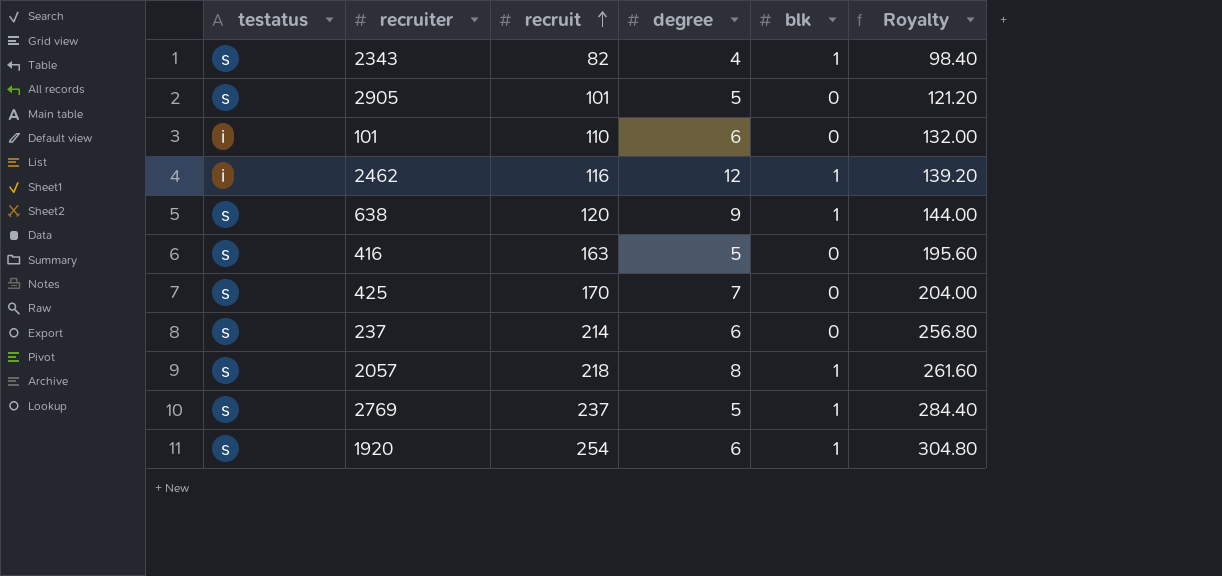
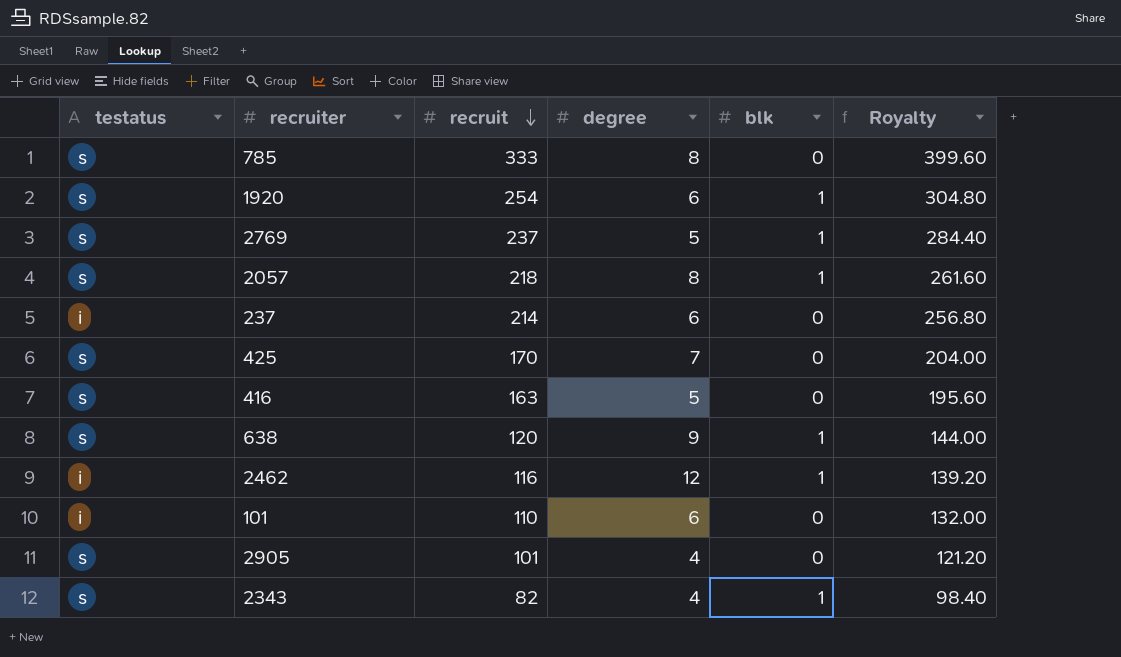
row order: recruit ascending -> recruit descending
row 785: none -> s | 333 | 8 | 0 | 399.60
237 | testatus: s -> i
2905 | degree: 5 -> 4

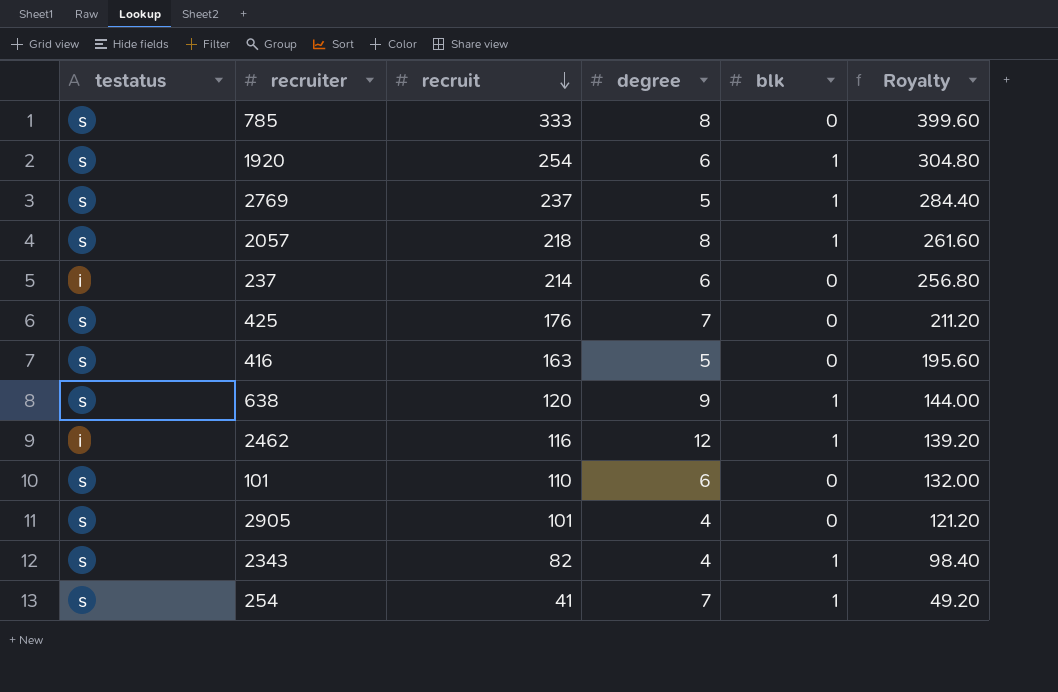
425 | recruit: 170 -> 176
425 | Royalty: 204.00 -> 211.20
101 | testatus: i -> s
row 254: none -> s | 41 | 7 | 1 | 49.20

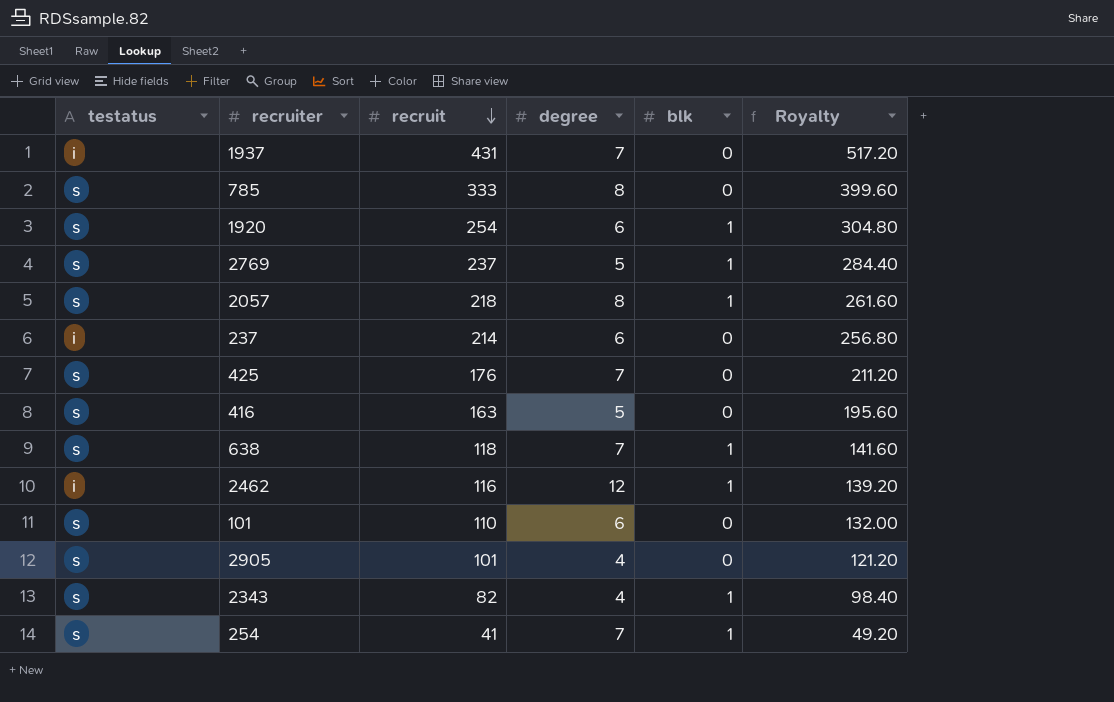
row 1937: none -> i | 431 | 7 | 0 | 517.20
638 | recruit: 120 -> 118
638 | degree: 9 -> 7
638 | Royalty: 144.00 -> 141.60

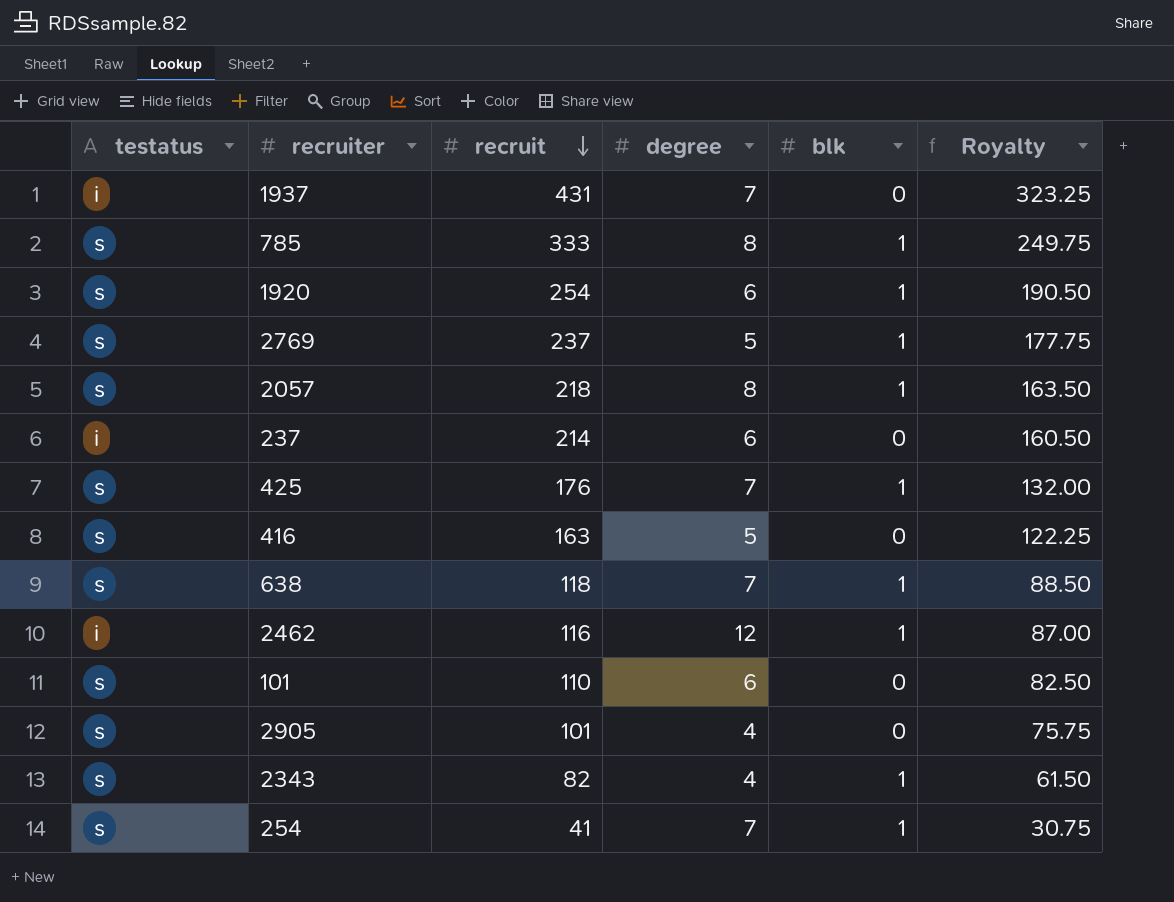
column Royalty | formula: [recruit] * 1.2 -> [recruit] * 0.75
785 | blk: 0 -> 1
425 | blk: 0 -> 1

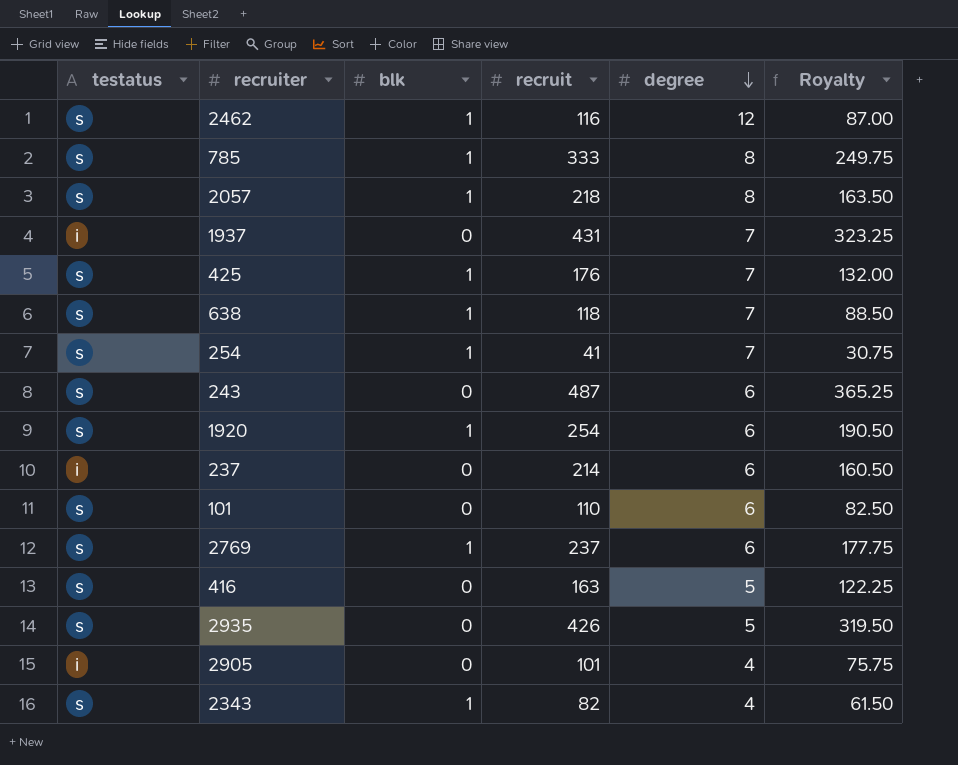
row order: recruit descending -> degree descending
column blk | position: 5 -> 3
2462 | testatus: i -> s
row 243: none -> s | 0 | 487 | 6 | 365.25
2769 | degree: 5 -> 6
row 2935: none -> s | 0 | 426 | 5 | 319.50
2905 | testatus: s -> i

